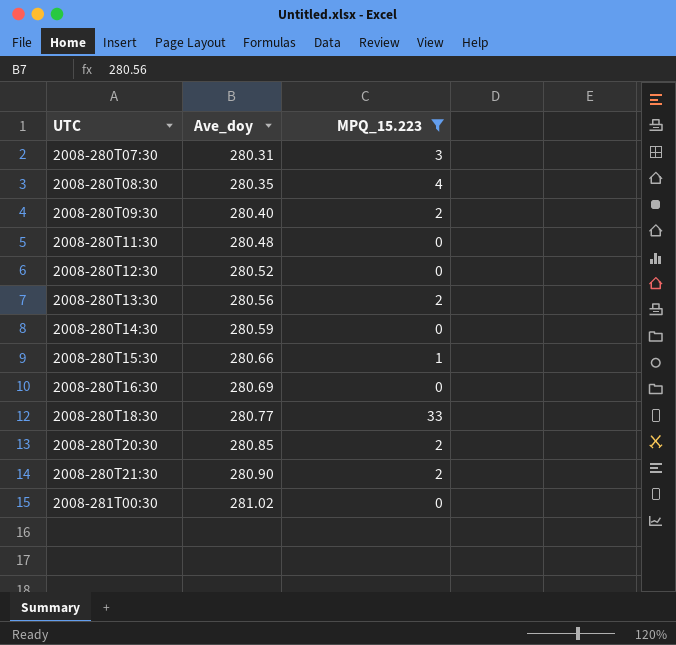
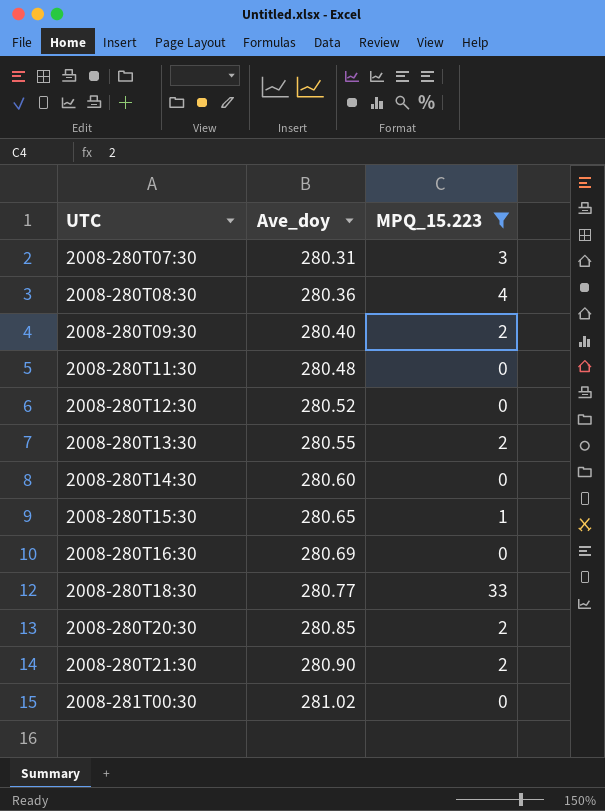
2008-280T08:30 | Ave_doy: 280.35 -> 280.36
2008-280T13:30 | Ave_doy: 280.56 -> 280.55
2008-280T14:30 | Ave_doy: 280.59 -> 280.60
2008-280T15:30 | Ave_doy: 280.66 -> 280.65

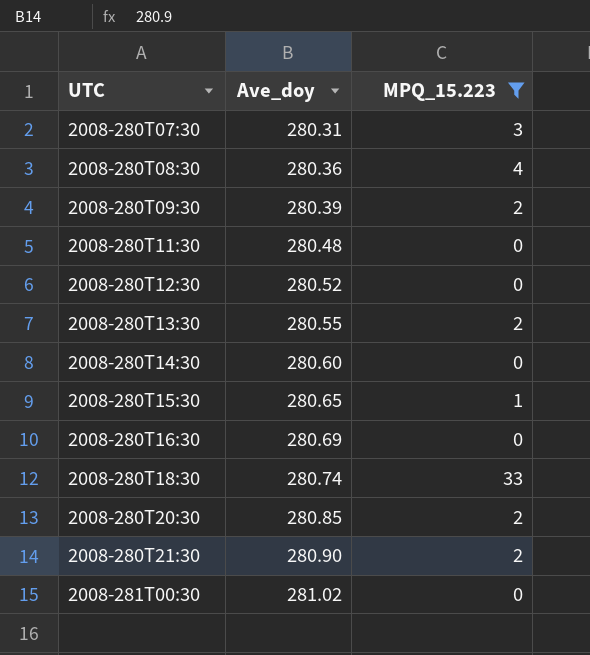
2008-280T09:30 | Ave_doy: 280.40 -> 280.39
2008-280T18:30 | Ave_doy: 280.77 -> 280.74

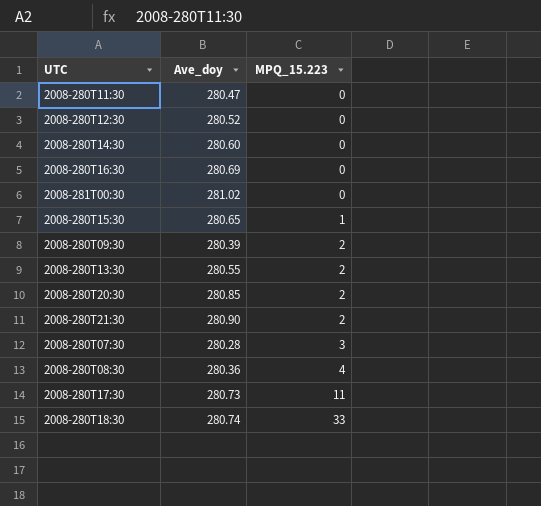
filter: MPQ_15.223 != 11 -> none
row order: UTC ascending -> MPQ_15.223 ascending
2008-280T11:30 | Ave_doy: 280.48 -> 280.47
2008-280T07:30 | Ave_doy: 280.31 -> 280.28

